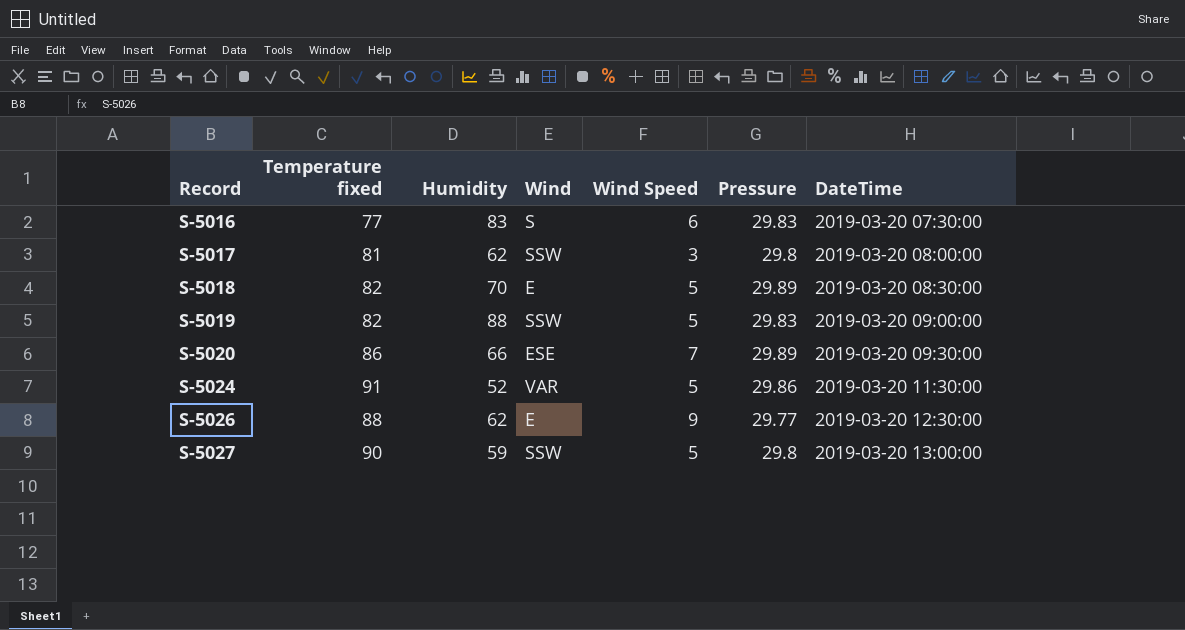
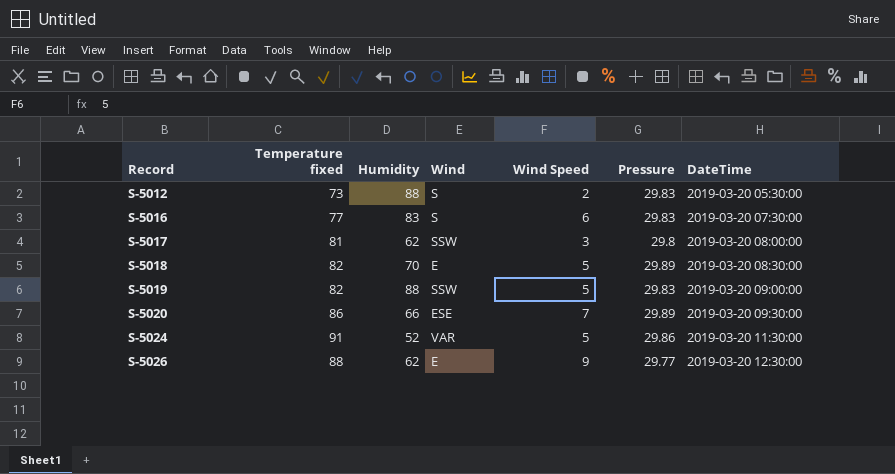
row S-5027: 90 | 59 | SSW | 5 | 29.8 | 2019-03-20 13:00:00 -> none
row S-5012: none -> 73 | 88 | S | 2 | 29.83 | 2019-03-20 05:30:00

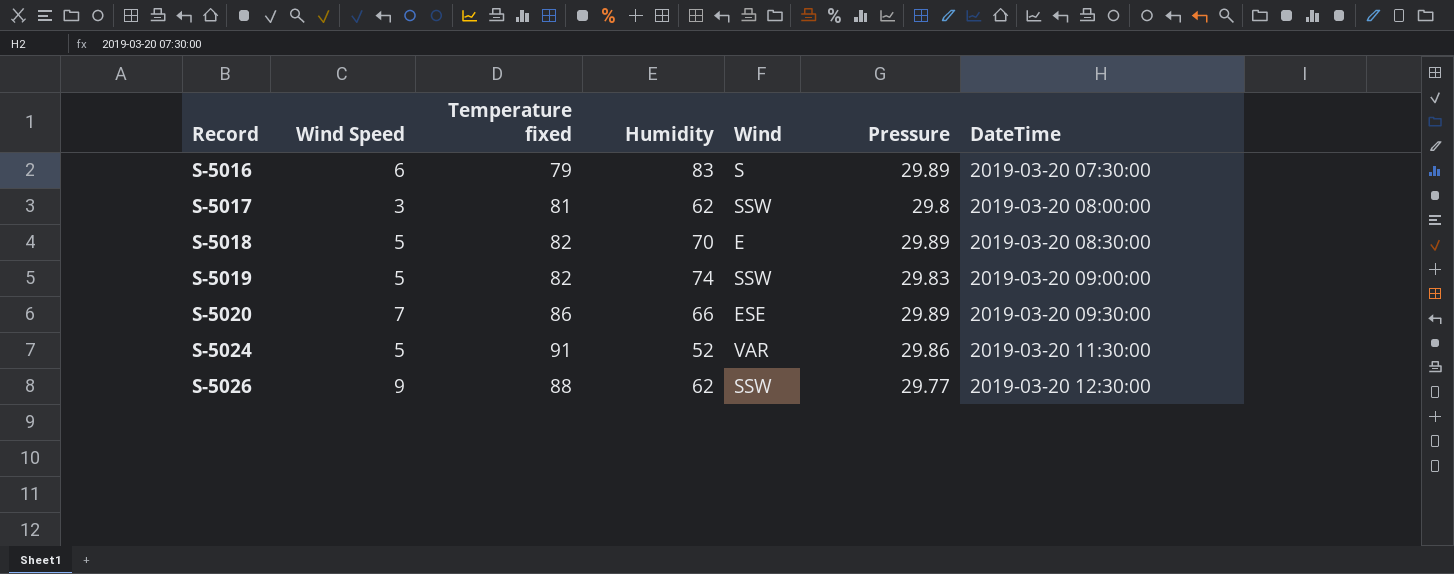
column Wind Speed | position: 5 -> 2
row S-5012: 73 | 88 | S | 2 | 29.83 | 2019-03-20 05:30:00 -> none
S-5016 | Temperature fixed: 77 -> 79
S-5016 | Pressure: 29.83 -> 29.89
S-5019 | Humidity: 88 -> 74
S-5026 | Wind: E -> SSW

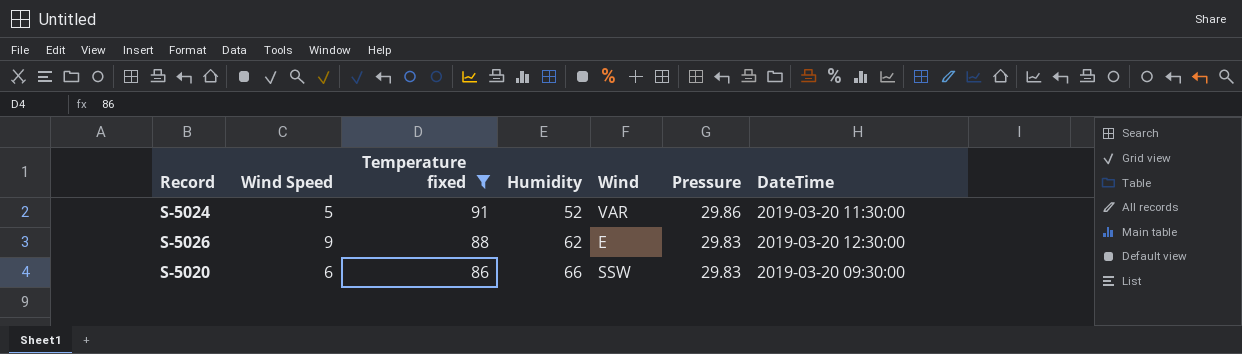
filter: none -> Temperature fixed >= 86
row order: Record ascending -> Temperature fixed descending
S-5026 | Wind: SSW -> E
S-5026 | Pressure: 29.77 -> 29.83
S-5020 | Wind Speed: 7 -> 6
S-5020 | Wind: ESE -> SSW
S-5020 | Pressure: 29.89 -> 29.83

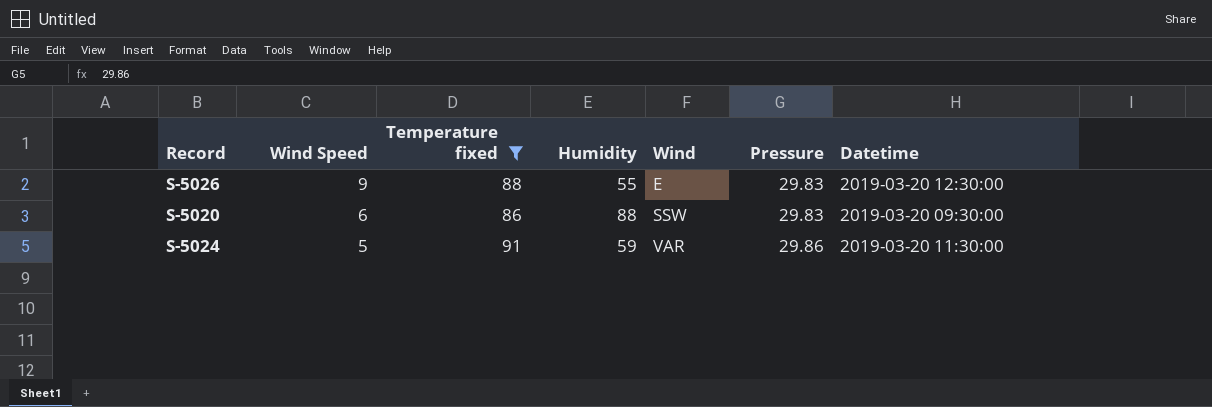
row order: Temperature fixed descending -> Wind Speed descending
column name: DateTime -> Datetime
S-5026 | Humidity: 62 -> 55
S-5020 | Humidity: 66 -> 88
S-5024 | Humidity: 52 -> 59

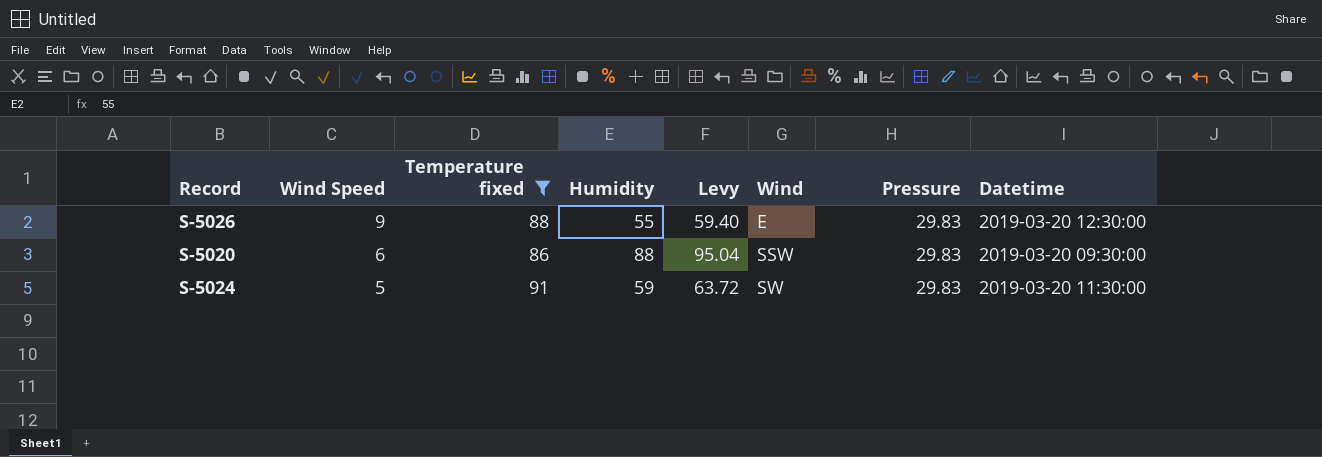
column Levy | formula: none -> [Humidity] * 1.08
S-5024 | Wind: VAR -> SW
S-5024 | Pressure: 29.86 -> 29.83

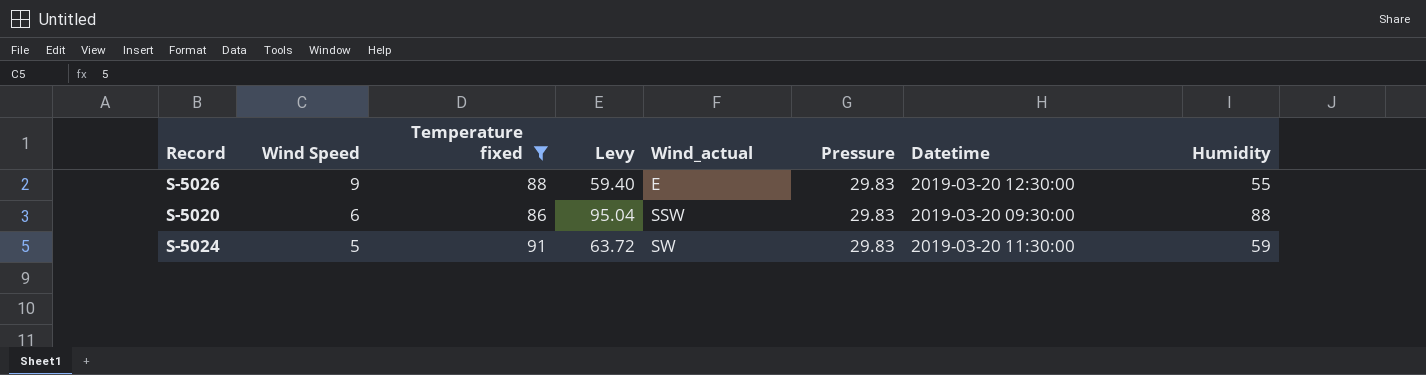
column name: Wind -> Wind_actual
column Humidity | position: 4 -> 8

